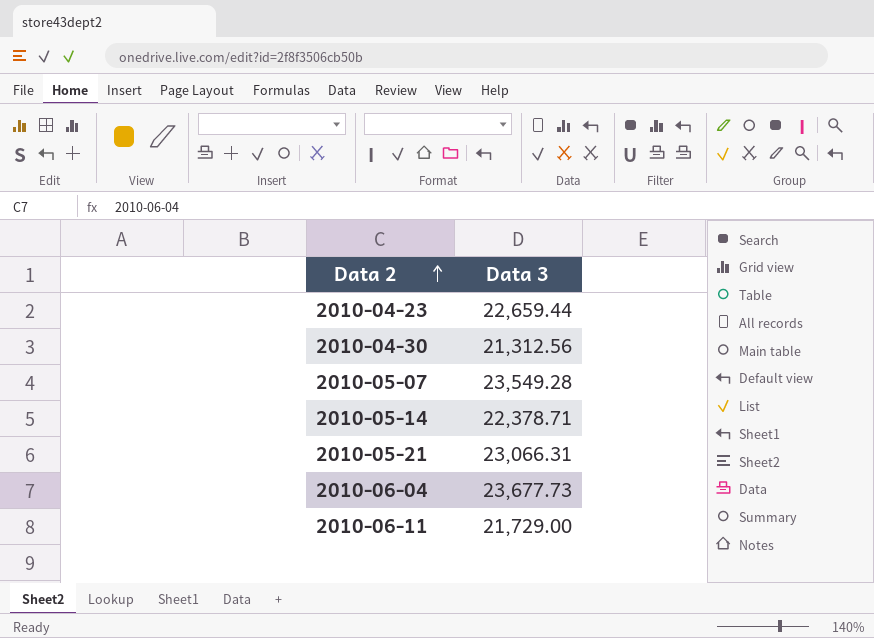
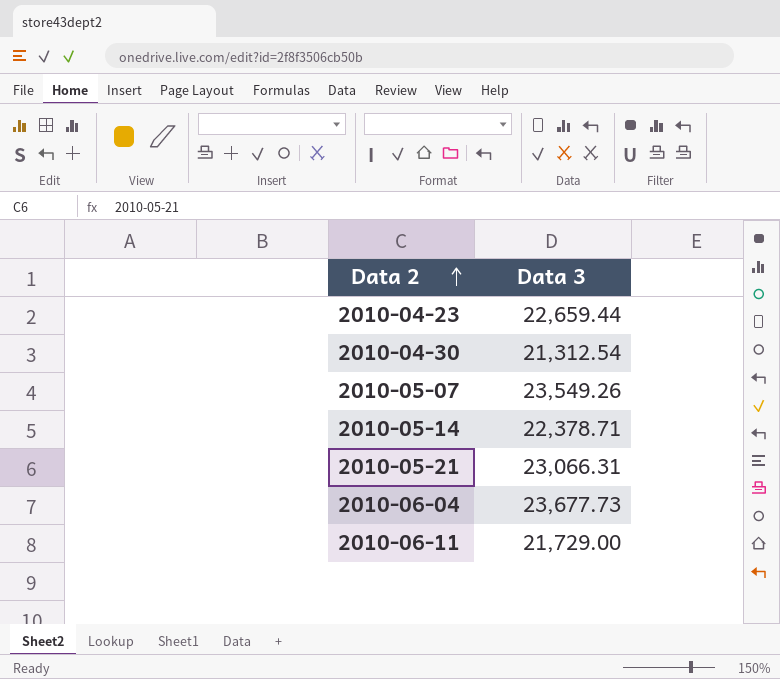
2010-04-30 | Data 3: 21,312.56 -> 21,312.54
2010-05-07 | Data 3: 23,549.28 -> 23,549.26

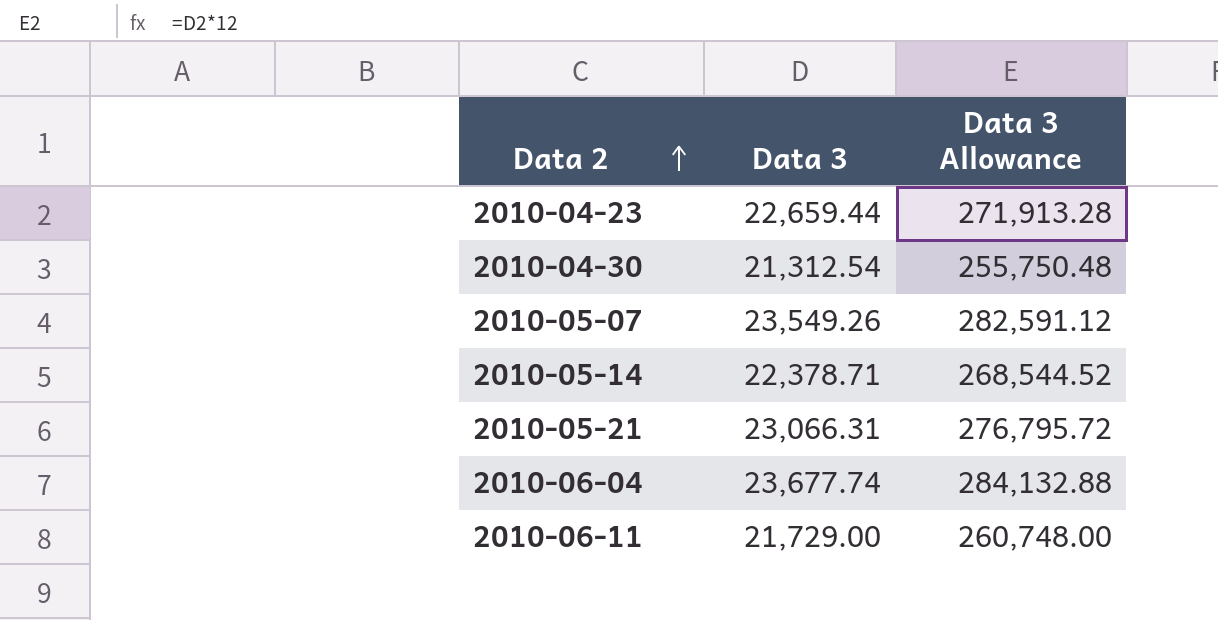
column Data 3 Allowance | formula: none -> [Data 3] * 12
2010-06-04 | Data 3: 23,677.73 -> 23,677.74

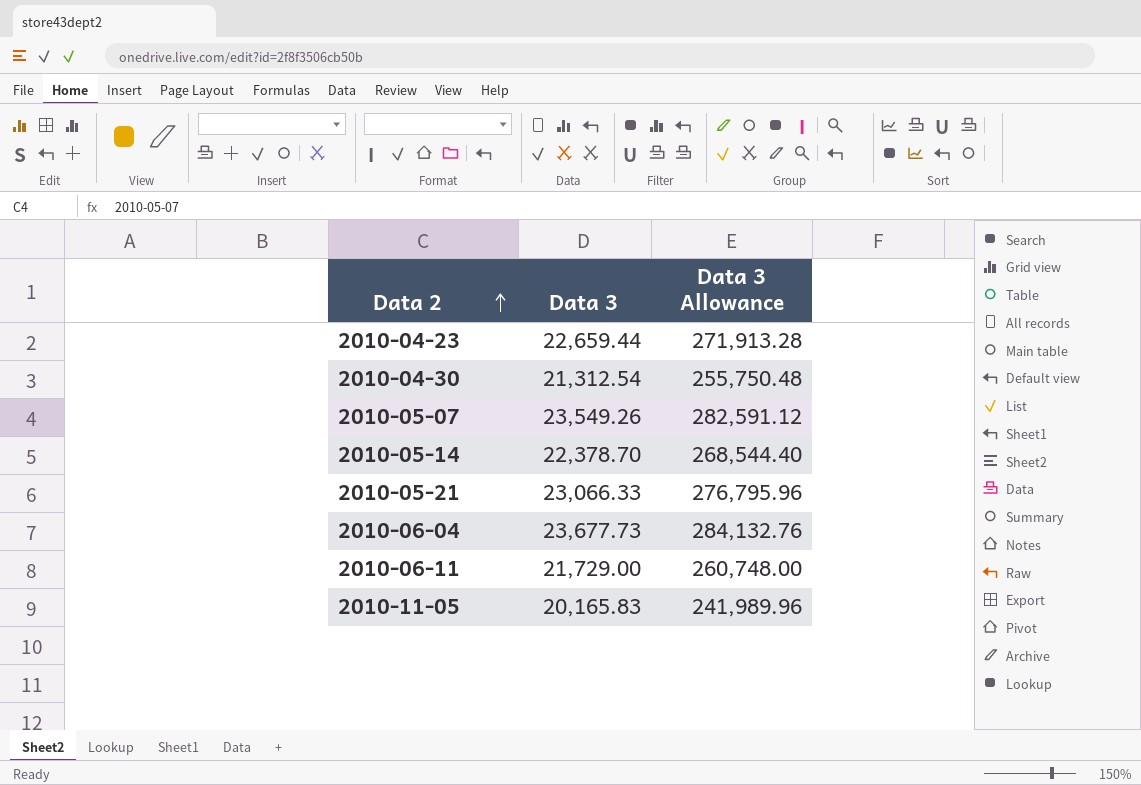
2010-05-14 | Data 3: 22,378.71 -> 22,378.70
2010-05-14 | Data 3 Allowance: 268,544.52 -> 268,544.40
2010-05-21 | Data 3: 23,066.31 -> 23,066.33
2010-05-21 | Data 3 Allowance: 276,795.72 -> 276,795.96
2010-06-04 | Data 3: 23,677.74 -> 23,677.73
2010-06-04 | Data 3 Allowance: 284,132.88 -> 284,132.76
row 2010-11-05: none -> 20,165.83 | 241,989.96

